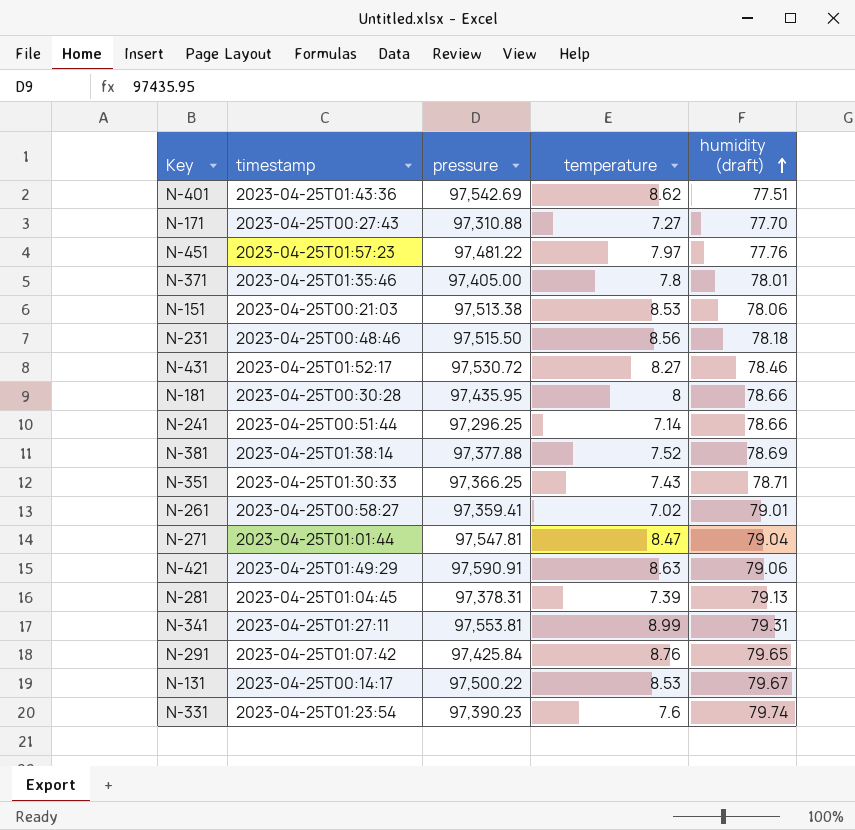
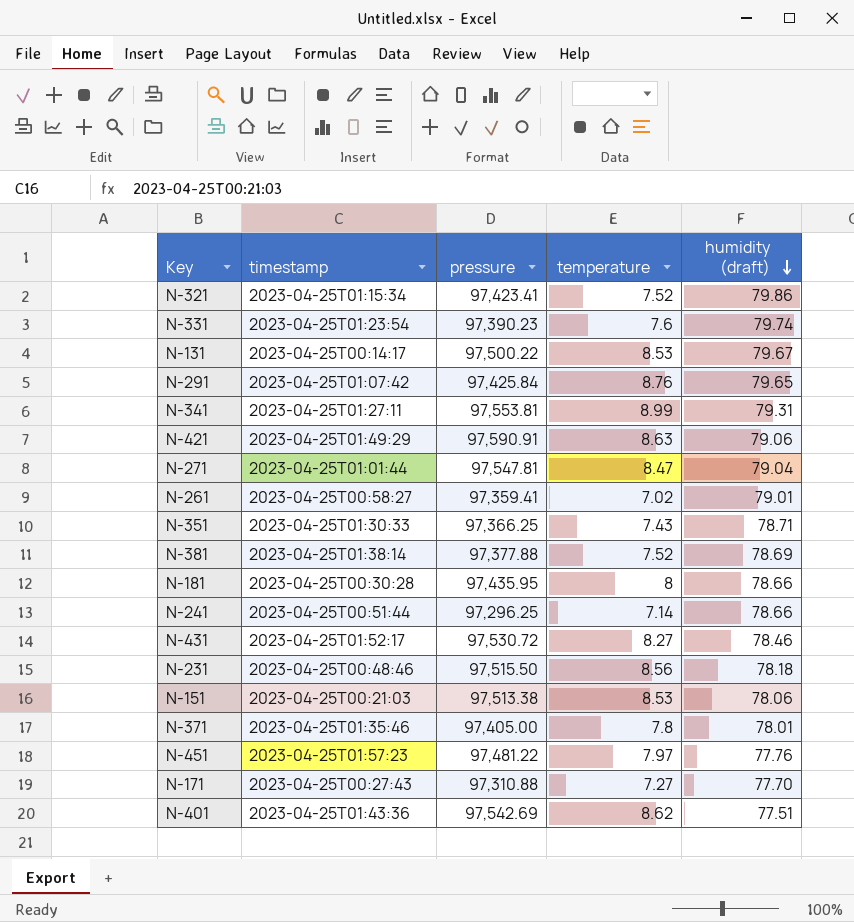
row order: humidity (draft) ascending -> humidity (draft) descending
row N-281: 2023-04-25T01:04:45 | 97,378.31 | 7.39 | 79.13 -> none
row N-321: none -> 2023-04-25T01:15:34 | 97,423.41 | 7.52 | 79.86

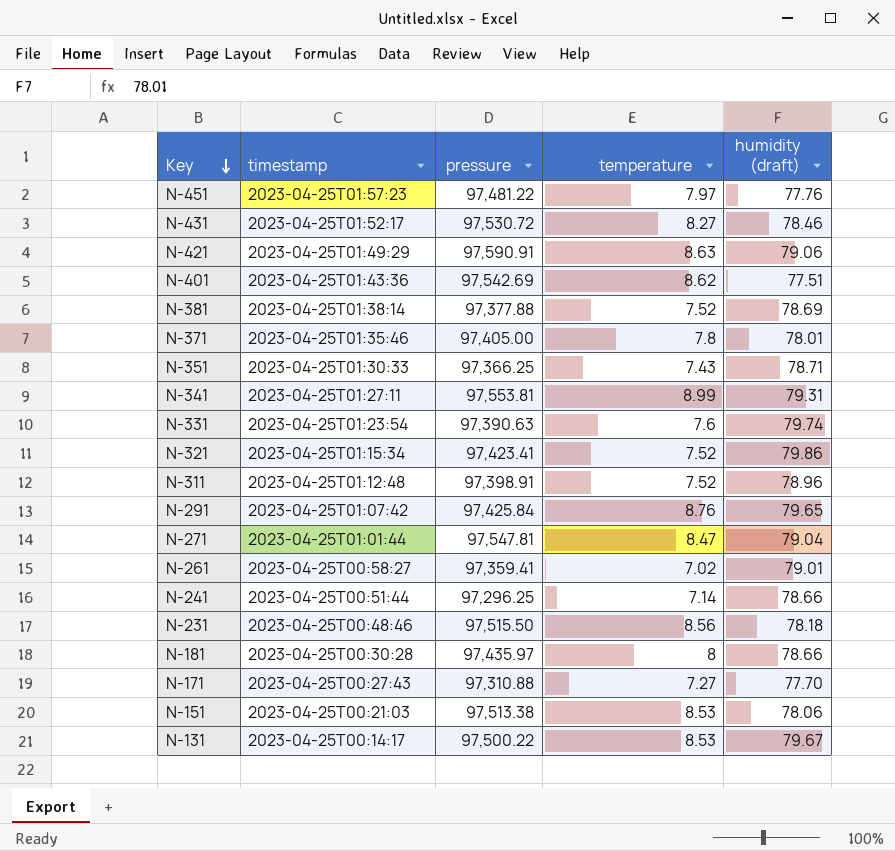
row order: humidity (draft) descending -> Key descending
N-331 | pressure: 97,390.23 -> 97,390.63
row N-311: none -> 2023-04-25T01:12:48 | 97,398.91 | 7.52 | 78.96
N-181 | pressure: 97,435.95 -> 97,435.97

